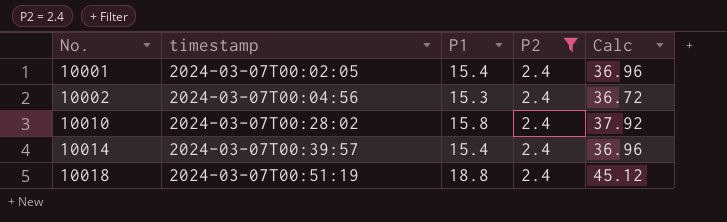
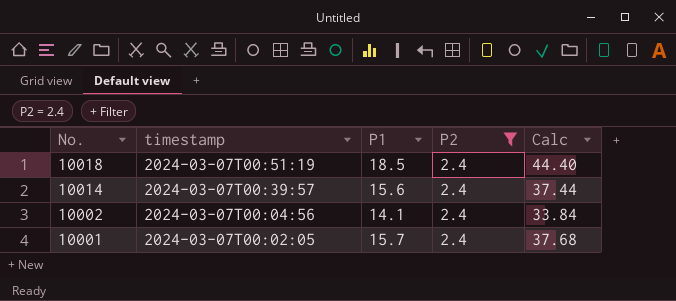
row order: No. ascending -> No. descending
row 10010: 2024-03-07T00:28:02 | 15.8 | 2.4 | 37.92 -> none
10018 | P1: 18.8 -> 18.5
10018 | Calc: 45.12 -> 44.40
10014 | P1: 15.4 -> 15.6
10014 | Calc: 36.96 -> 37.44
10002 | P1: 15.3 -> 14.1
10002 | Calc: 36.72 -> 33.84
10001 | P1: 15.4 -> 15.7
10001 | Calc: 36.96 -> 37.68

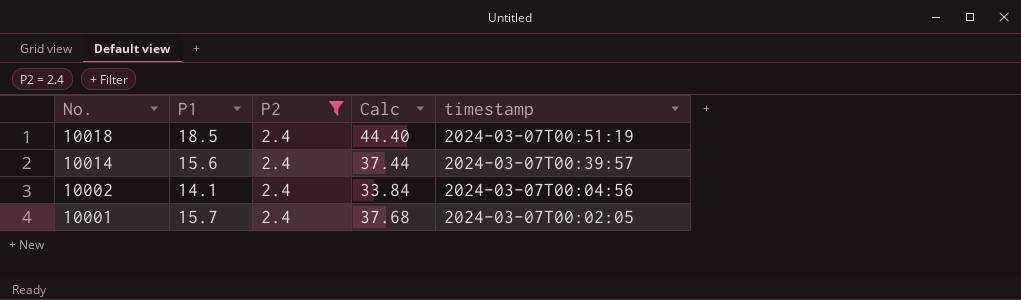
column timestamp | position: 2 -> 5

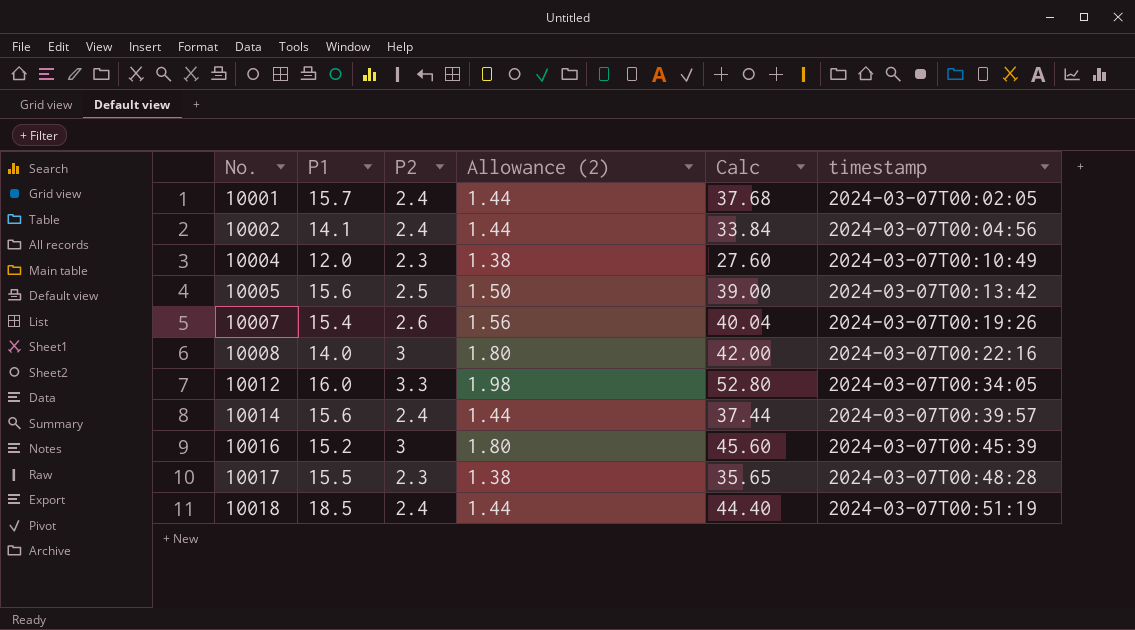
filter: P2 = 2.4 -> none
row order: No. descending -> No. ascending
column Allowance (2) | formula: none -> [P2] * 0.6

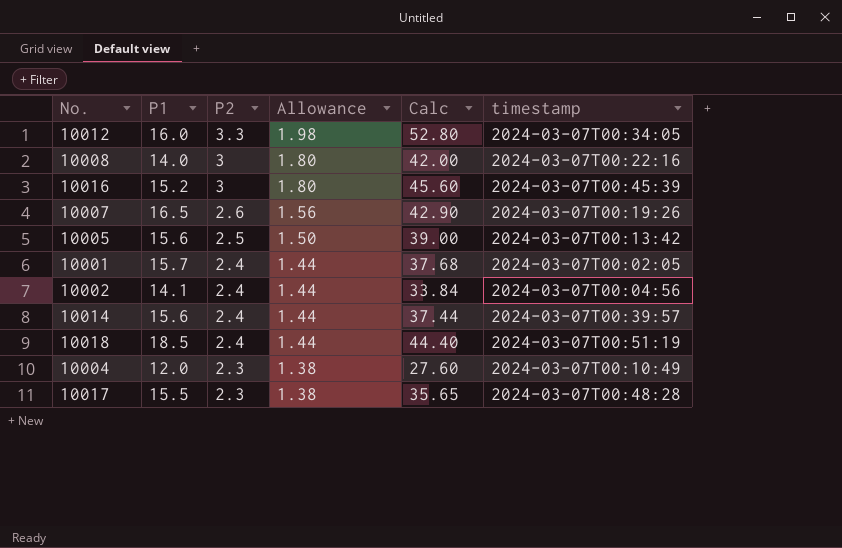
row order: No. ascending -> P2 descending
column name: Allowance (2) -> Allowance
10007 | P1: 15.4 -> 16.5
10007 | Calc: 40.04 -> 42.90

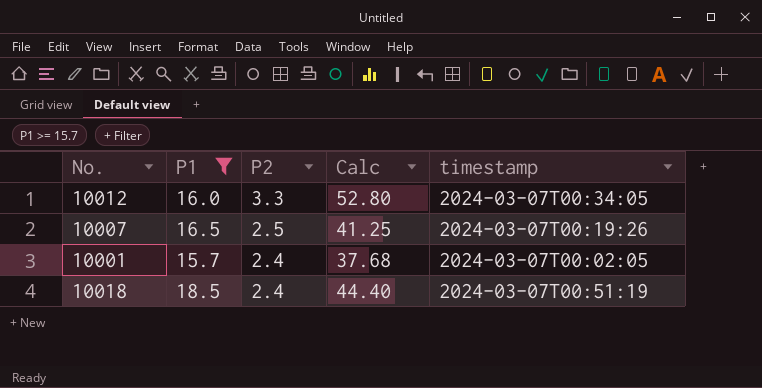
filter: none -> P1 >= 15.7
column Allowance | formula: [P2] * 0.6 -> none
10007 | P2: 2.6 -> 2.5
10007 | Calc: 42.90 -> 41.25

